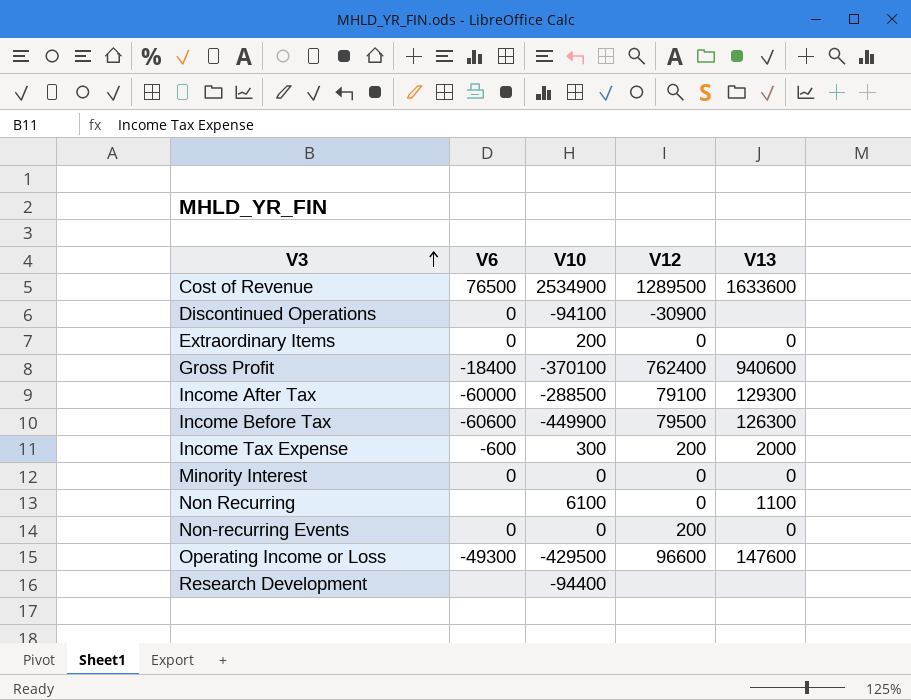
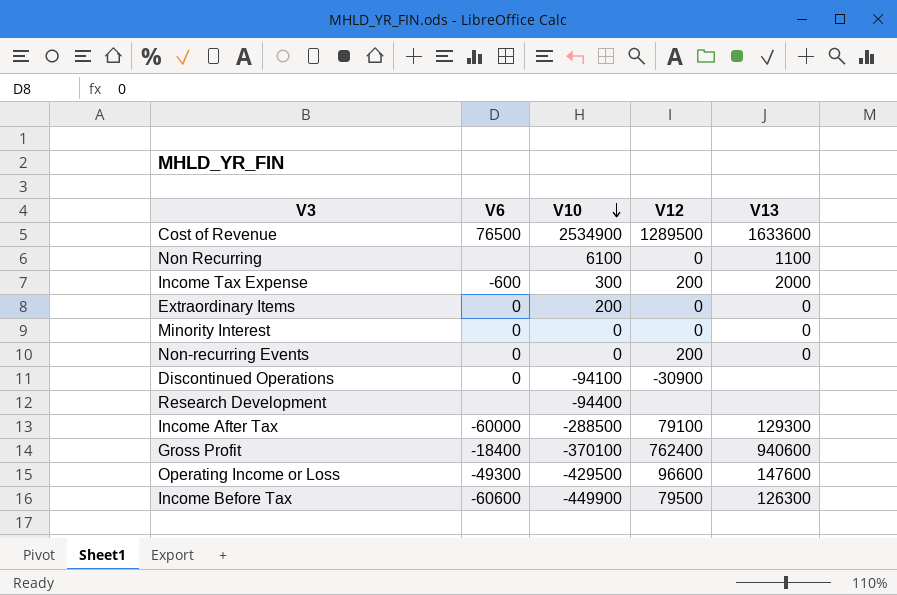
row order: V3 ascending -> V10 descending

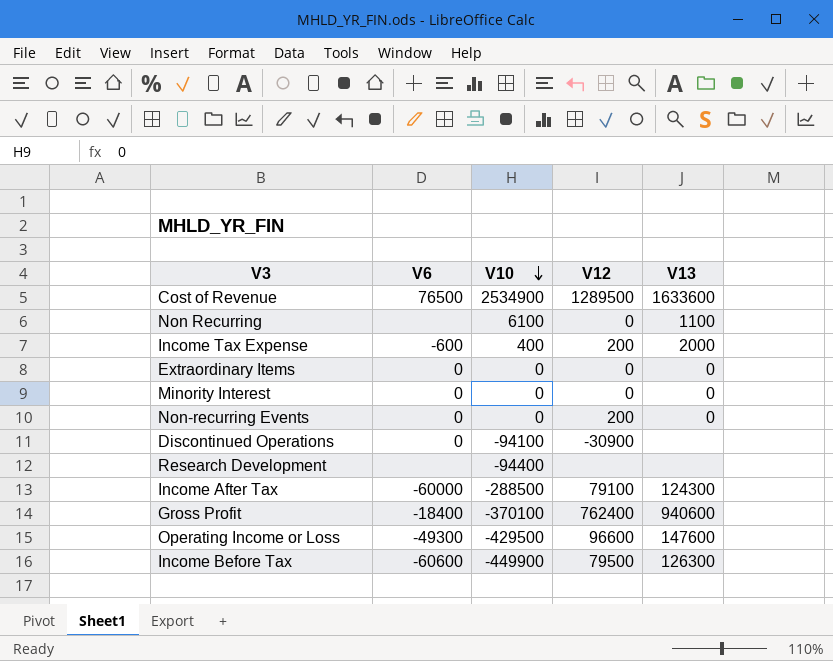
Income Tax Expense | V10: 300 -> 400
Extraordinary Items | V10: 200 -> 0
Income After Tax | V13: 129300 -> 124300

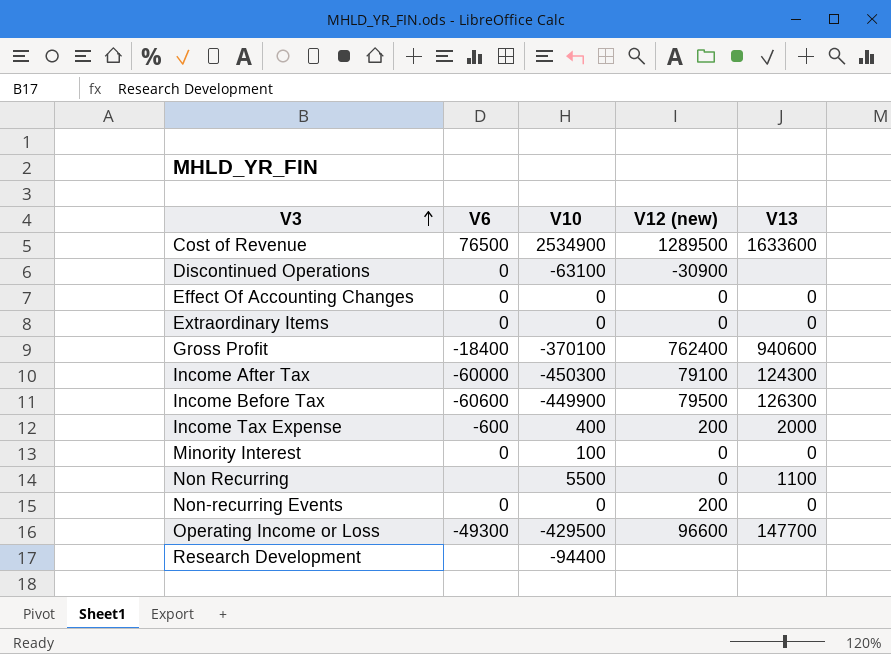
row order: V10 descending -> V3 ascending
column name: V12 -> V12 (new)
Discontinued Operations | V10: -94100 -> -63100
row Effect Of Accounting Changes: none -> 0 | 0 | 0 | 0
Income After Tax | V10: -288500 -> -450300
Minority Interest | V10: 0 -> 100
Non Recurring | V10: 6100 -> 5500
Operating Income or Loss | V13: 147600 -> 147700

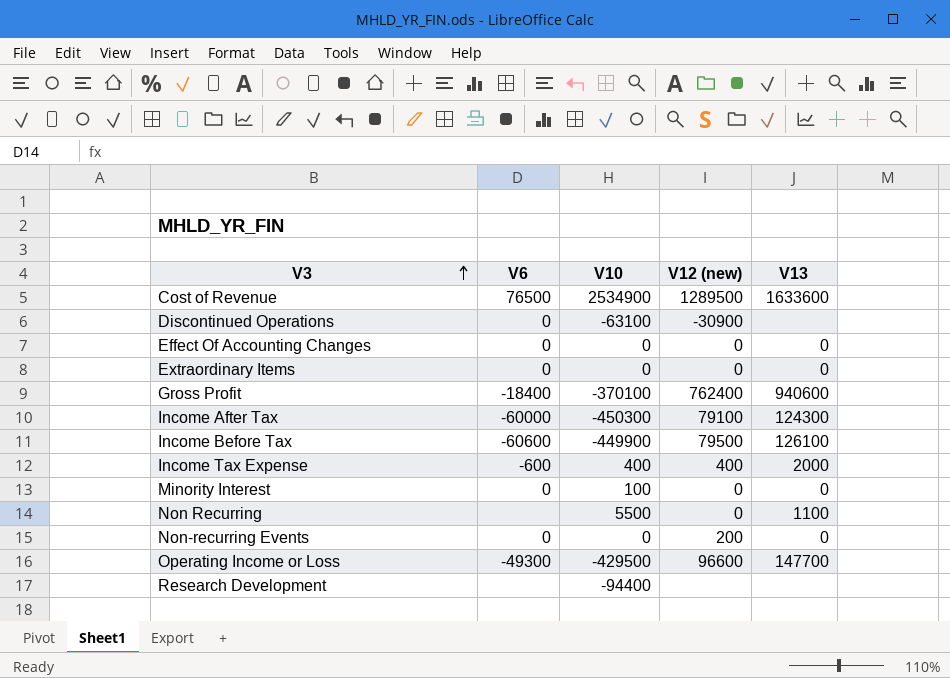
Income Before Tax | V13: 126300 -> 126100
Income Tax Expense | V12 (new): 200 -> 400

